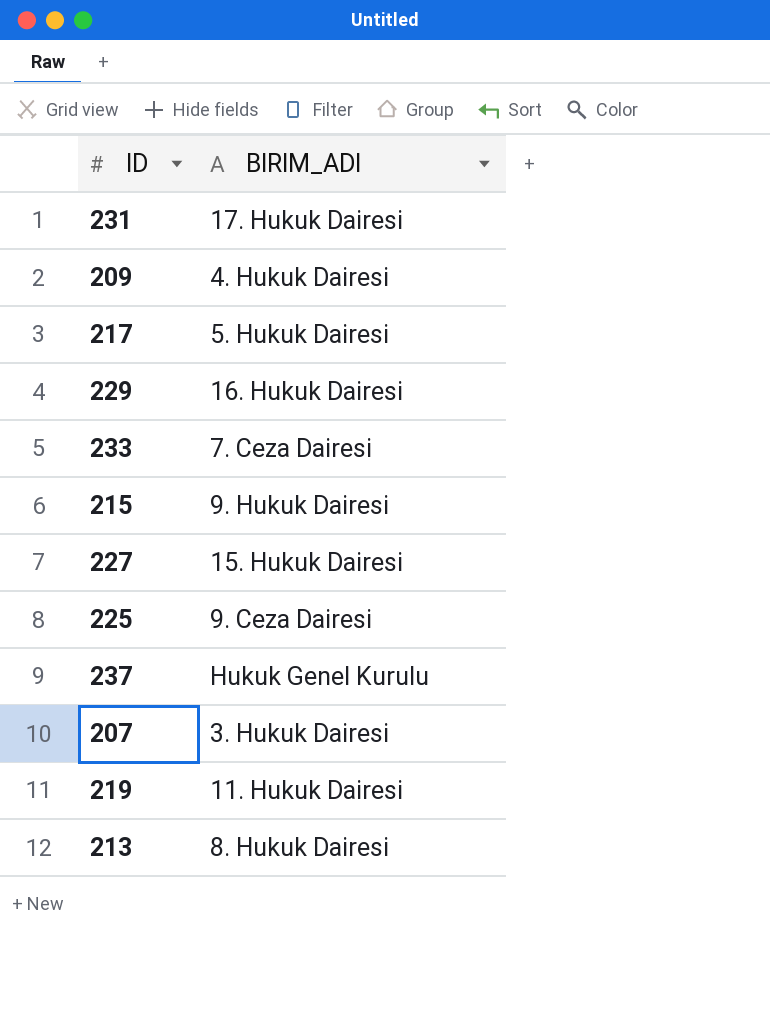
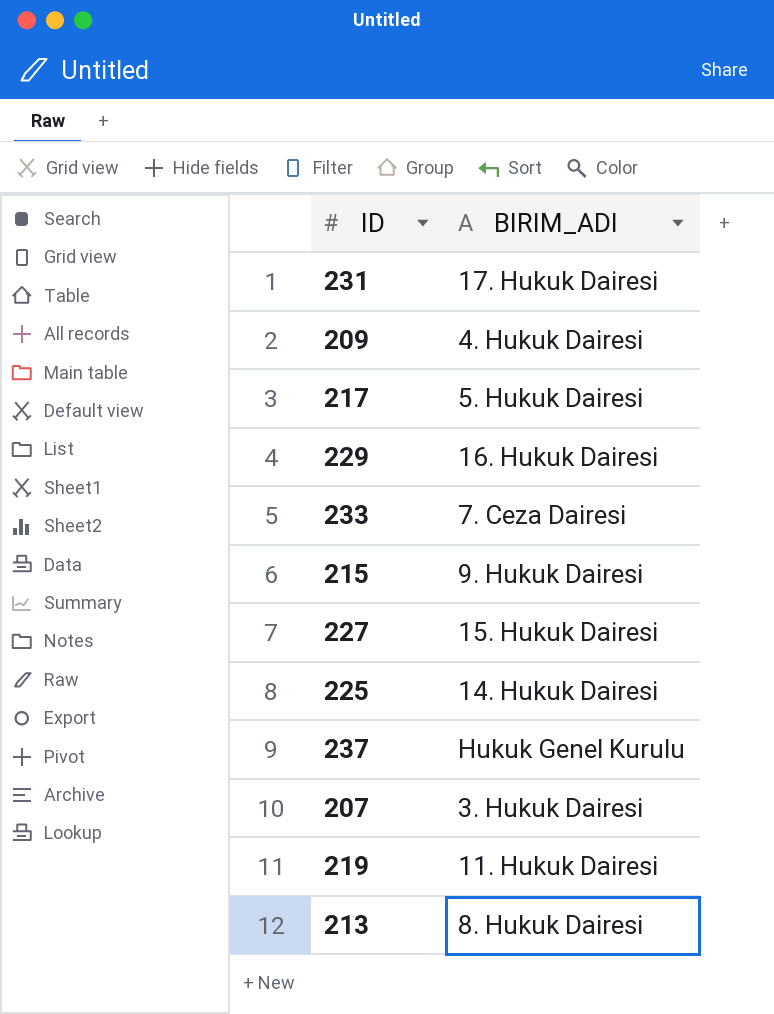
225 | BIRIM_ADI: 9. Ceza Dairesi -> 14. Hukuk Dairesi

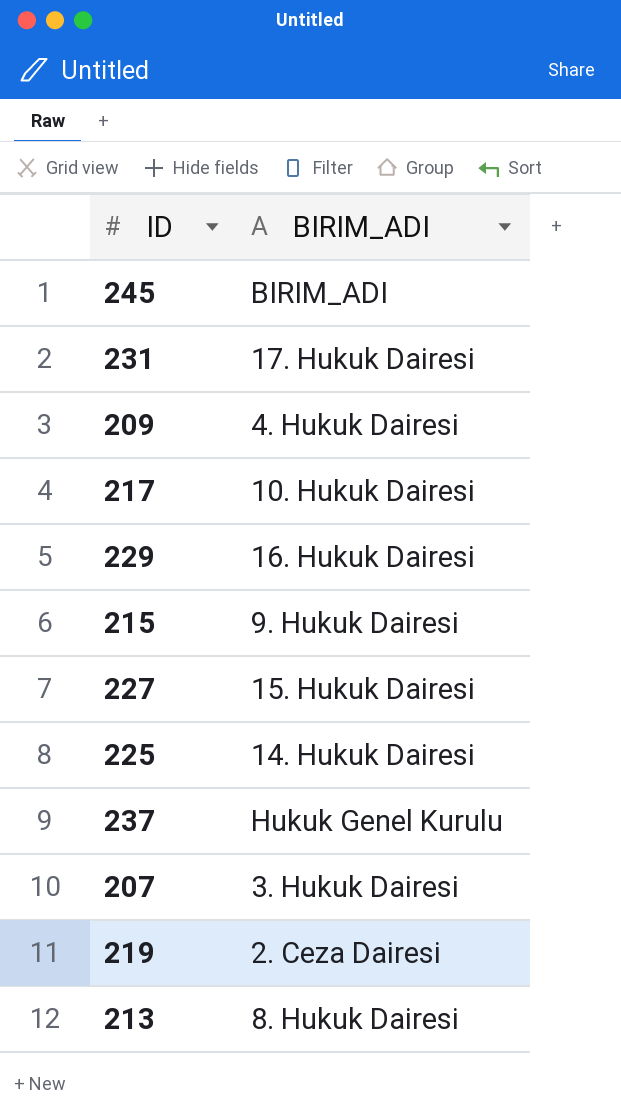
row 233: 7. Ceza Dairesi -> none
row 245: none -> BIRIM_ADI
217 | BIRIM_ADI: 5. Hukuk Dairesi -> 10. Hukuk Dairesi
219 | BIRIM_ADI: 11. Hukuk Dairesi -> 2. Ceza Dairesi

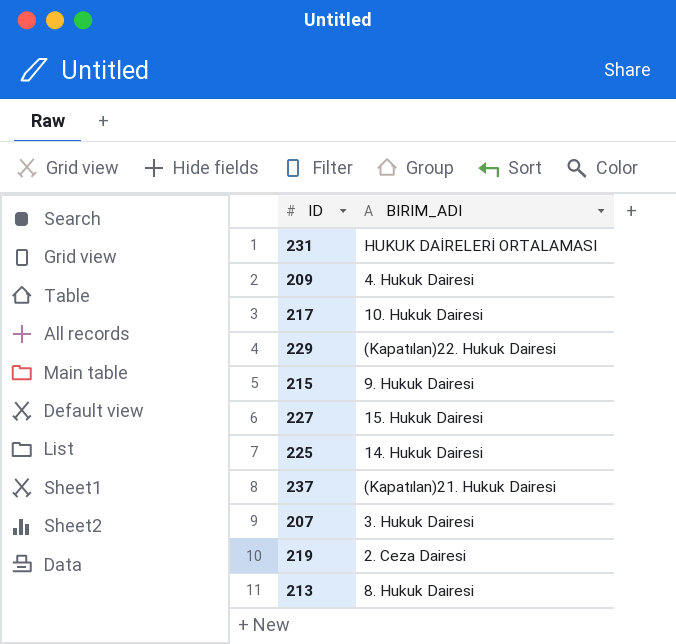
row 245: BIRIM_ADI -> none
231 | BIRIM_ADI: 17. Hukuk Dairesi -> HUKUK DAİRELERİ ORTALAMASI
229 | BIRIM_ADI: 16. Hukuk Dairesi -> (Kapatılan)22. Hukuk Dairesi
237 | BIRIM_ADI: Hukuk Genel Kurulu -> (Kapatılan)21. Hukuk Dairesi

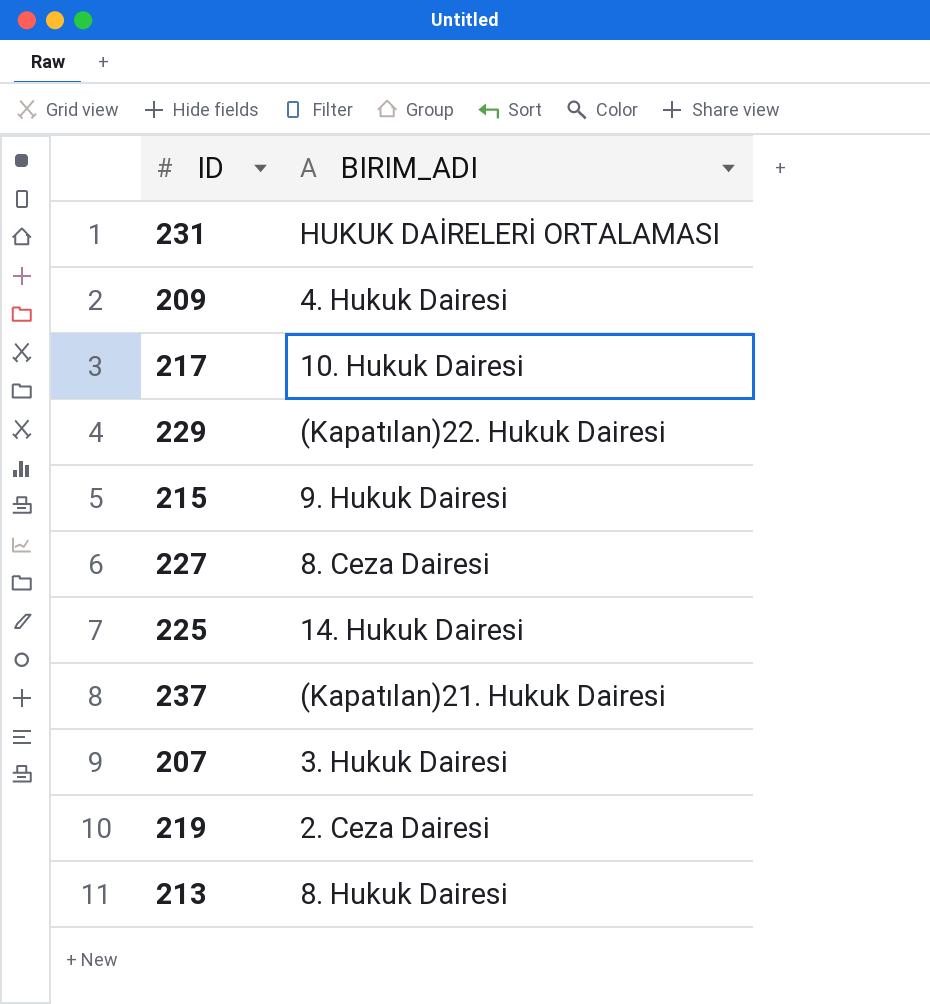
227 | BIRIM_ADI: 15. Hukuk Dairesi -> 8. Ceza Dairesi

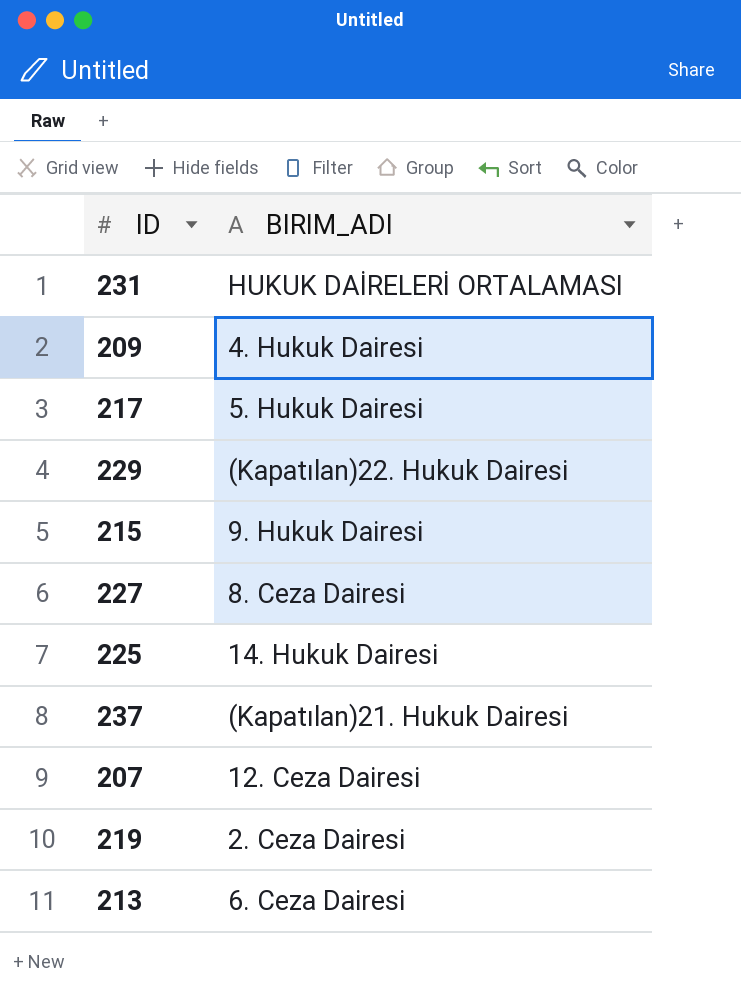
217 | BIRIM_ADI: 10. Hukuk Dairesi -> 5. Hukuk Dairesi
207 | BIRIM_ADI: 3. Hukuk Dairesi -> 12. Ceza Dairesi
213 | BIRIM_ADI: 8. Hukuk Dairesi -> 6. Ceza Dairesi

